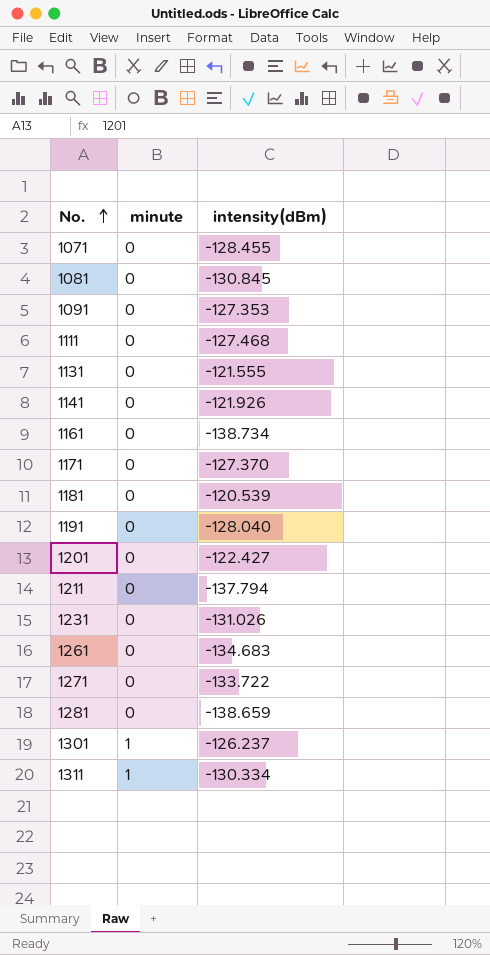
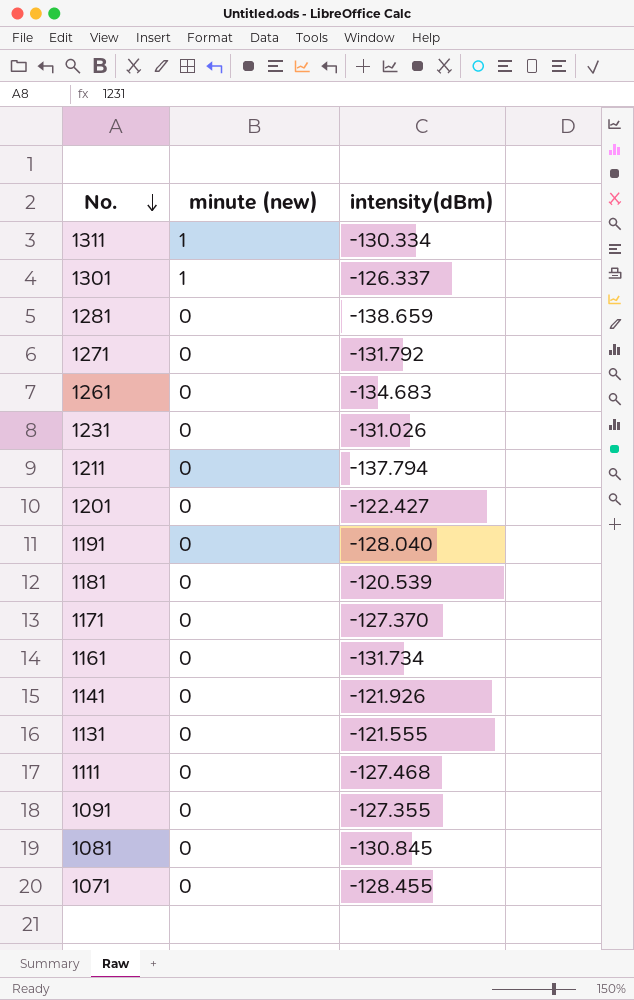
row order: No. ascending -> No. descending
column name: minute -> minute (new)
1301 | intensity(dBm): -126.237 -> -126.337
1271 | intensity(dBm): -133.722 -> -131.792
1161 | intensity(dBm): -138.734 -> -131.734
1091 | intensity(dBm): -127.353 -> -127.355

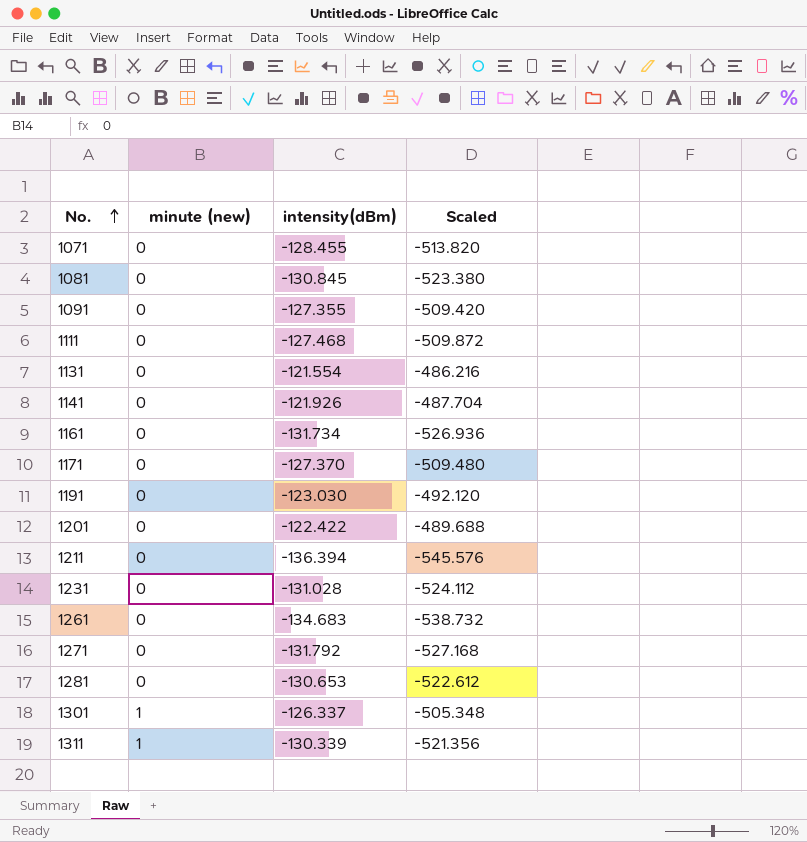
row order: No. descending -> No. ascending
column Scaled | formula: none -> [intensity(dBm)] * 4
row 1181: 0 | -120.539 -> none
1131 | intensity(dBm): -121.555 -> -121.554
1191 | intensity(dBm): -128.040 -> -123.030
1201 | intensity(dBm): -122.427 -> -122.422
1211 | intensity(dBm): -137.794 -> -136.394
1231 | intensity(dBm): -131.026 -> -131.028
1281 | intensity(dBm): -138.659 -> -130.653
1311 | intensity(dBm): -130.334 -> -130.339

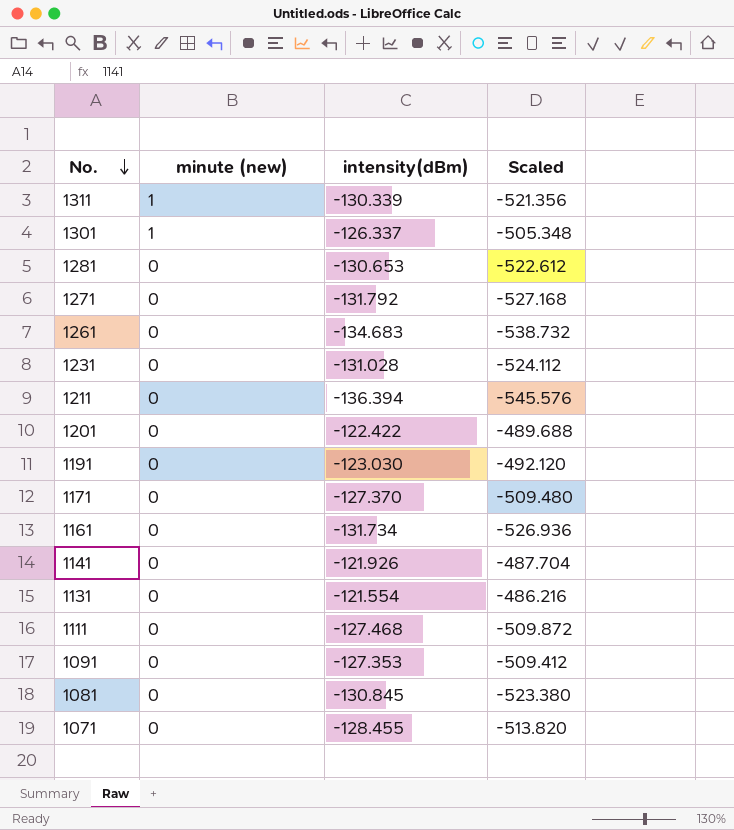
row order: No. ascending -> No. descending
1091 | intensity(dBm): -127.355 -> -127.353
1091 | Scaled: -509.420 -> -509.412

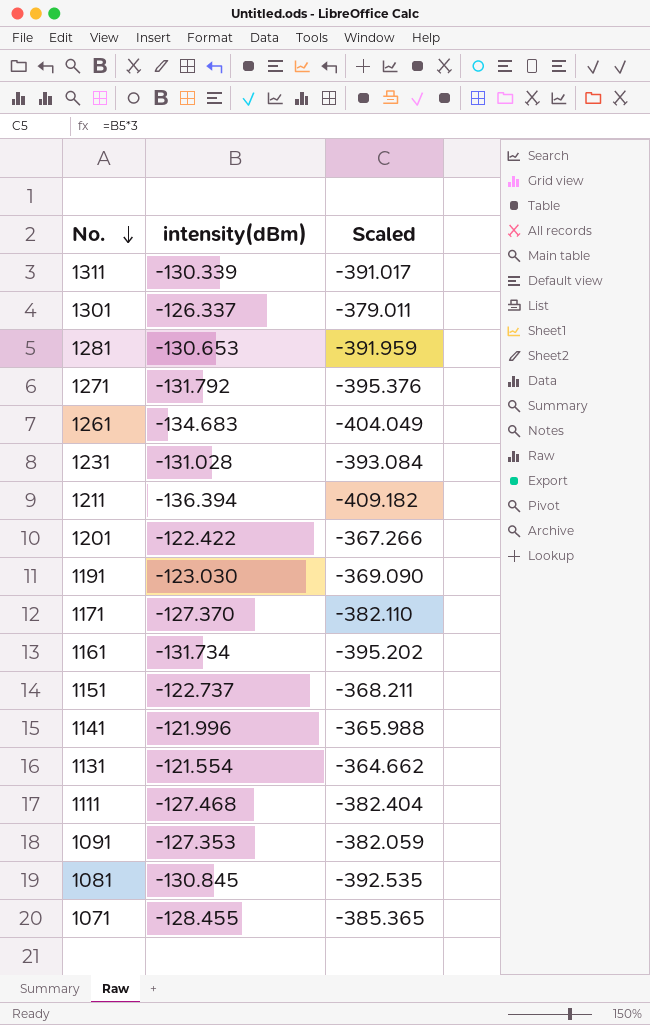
column minute (new) | position: 2 -> none
column Scaled | formula: [intensity(dBm)] * 4 -> [intensity(dBm)] * 3
row 1151: none -> -122.737 | -368.211
1141 | intensity(dBm): -121.926 -> -121.996

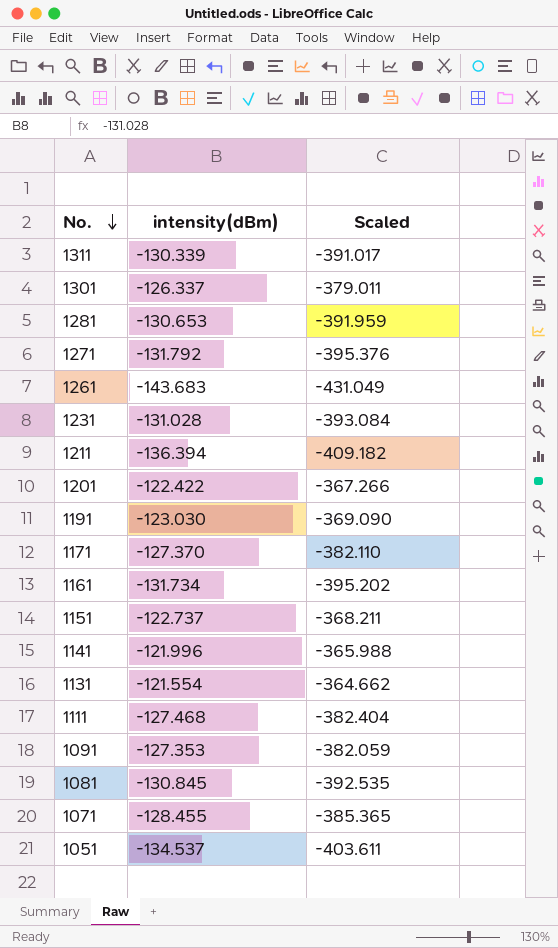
1261 | intensity(dBm): -134.683 -> -143.683
1261 | Scaled: -404.049 -> -431.049
row 1051: none -> -134.537 | -403.611

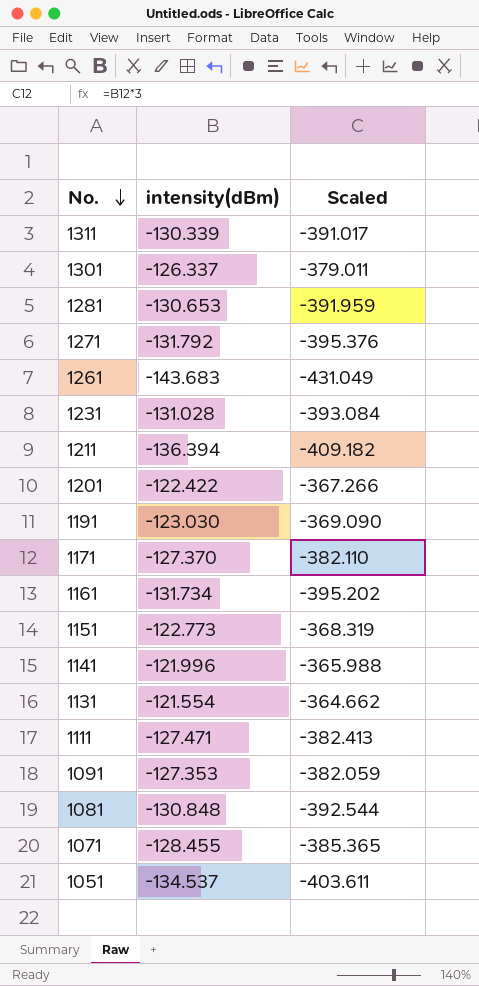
1151 | intensity(dBm): -122.737 -> -122.773
1151 | Scaled: -368.211 -> -368.319
1111 | intensity(dBm): -127.468 -> -127.471
1111 | Scaled: -382.404 -> -382.413
1081 | intensity(dBm): -130.845 -> -130.848
1081 | Scaled: -392.535 -> -392.544

